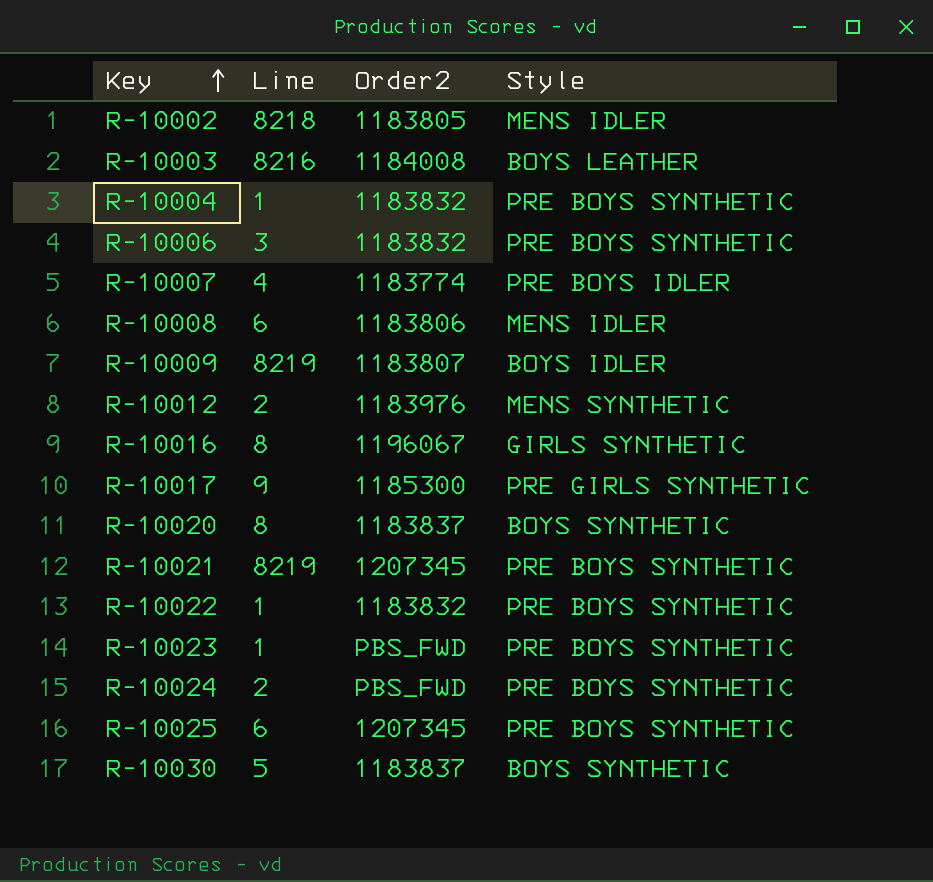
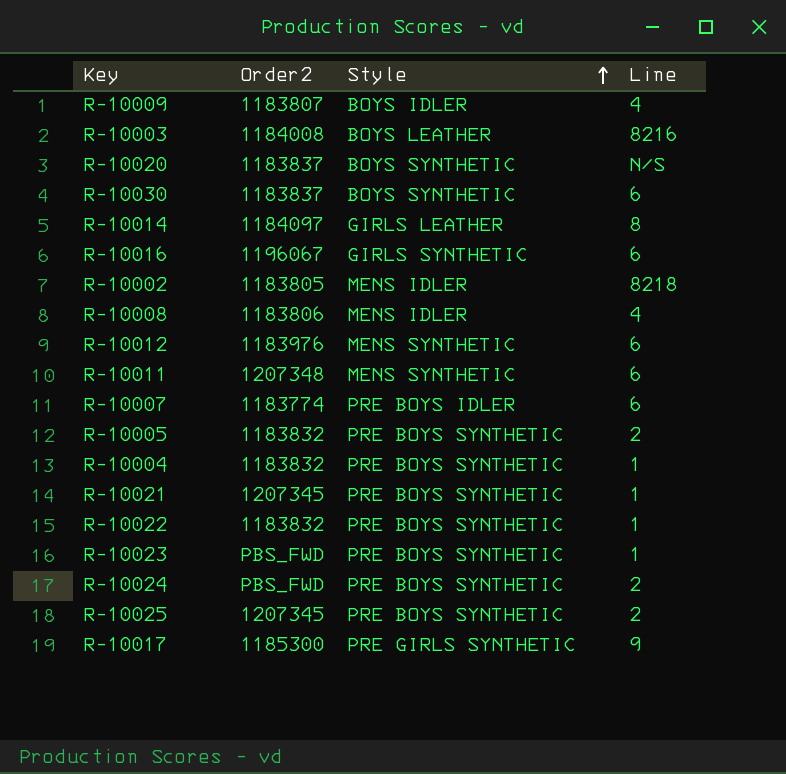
row order: Key ascending -> Style ascending
column Line | position: 2 -> 4
row R-10006: 3 | 1183832 | PRE BOYS SYNTHETIC -> none
R-10009 | Line: 8219 -> 4
R-10020 | Line: 8 -> N/S
R-10030 | Line: 5 -> 6
row R-10014: none -> 1184097 | GIRLS LEATHER | 8
R-10016 | Line: 8 -> 6
R-10008 | Line: 6 -> 4
R-10012 | Line: 2 -> 6
row R-10011: none -> 1207348 | MENS SYNTHETIC | 6
R-10007 | Line: 4 -> 6
row R-10005: none -> 1183832 | PRE BOYS SYNTHETIC | 2
R-10021 | Line: 8219 -> 1
R-10025 | Line: 6 -> 2

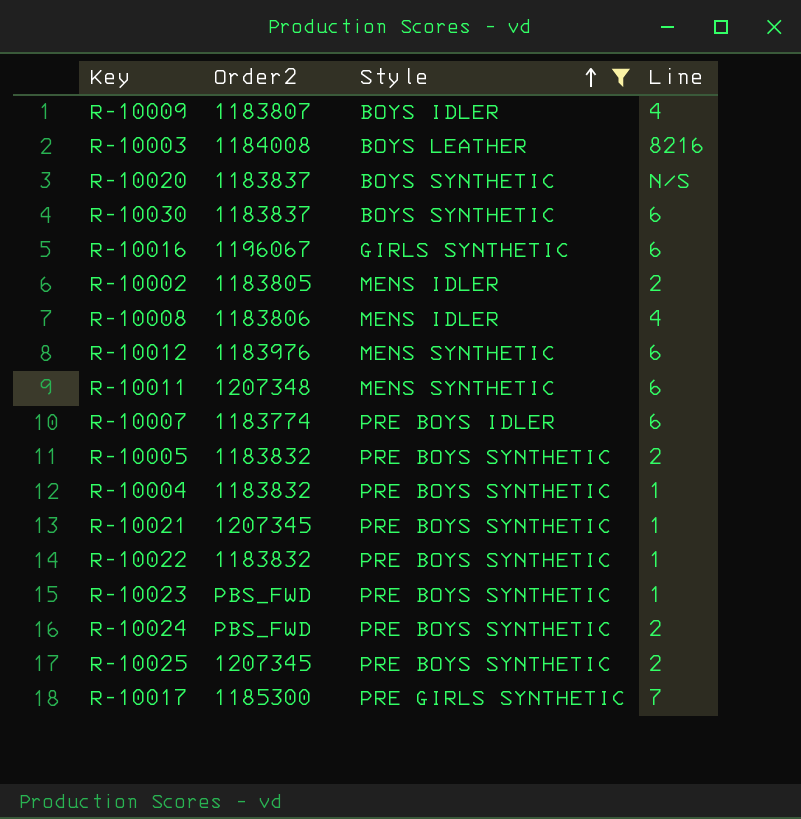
filter: none -> Style != GIRLS LEATHER
R-10002 | Line: 8218 -> 2
R-10017 | Line: 9 -> 7

